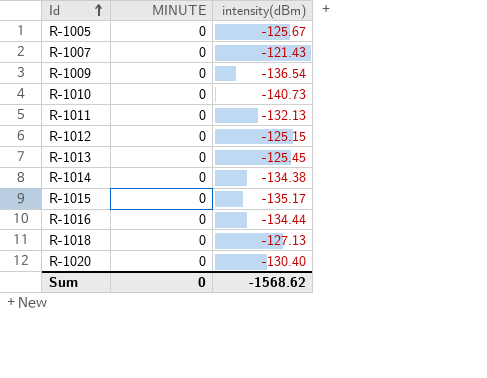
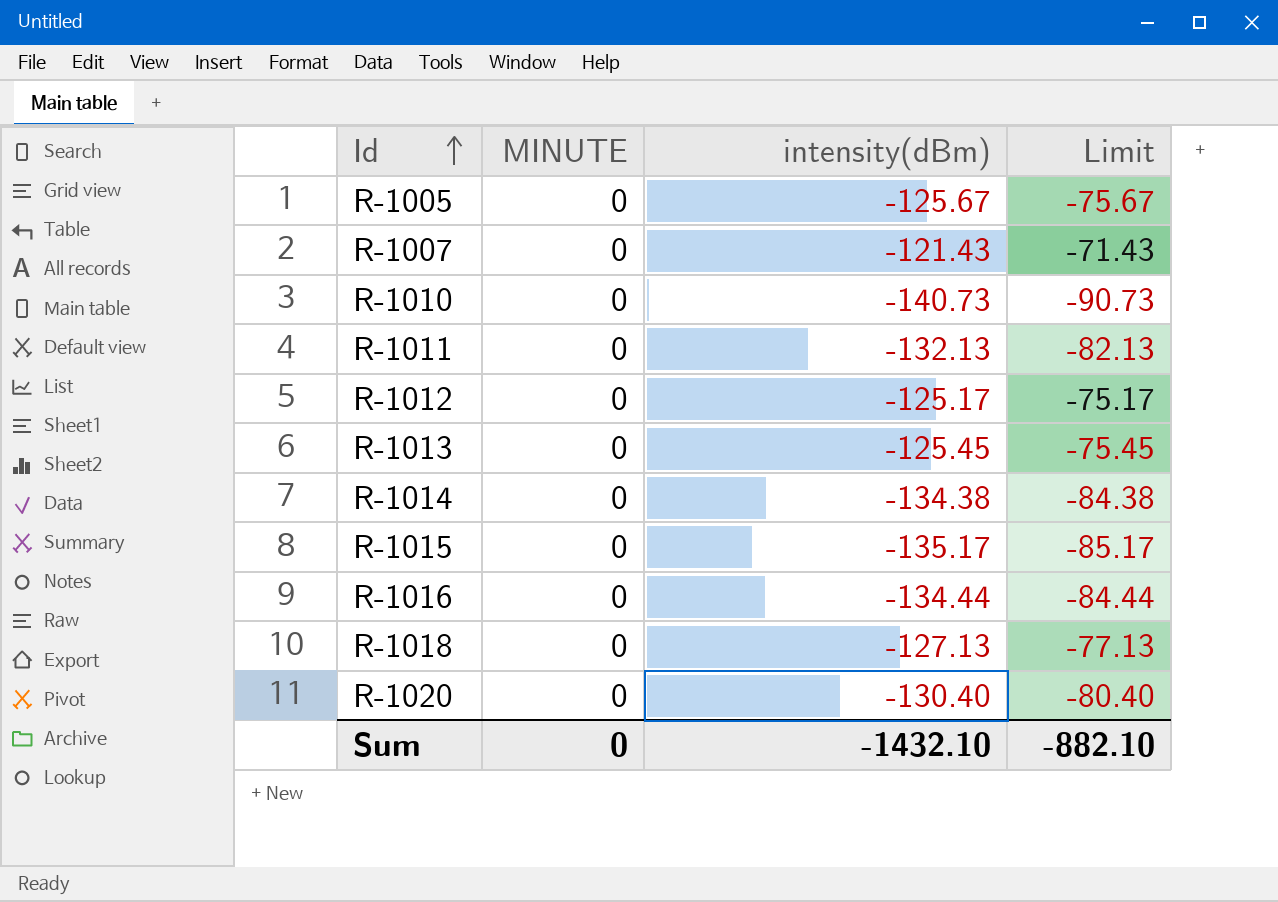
column Limit | formula: none -> [intensity(dBm)] + 50
row R-1009: 0 | -136.54 -> none
R-1012 | intensity(dBm): -125.15 -> -125.17
Sum | intensity(dBm): -1568.62 -> -1432.10

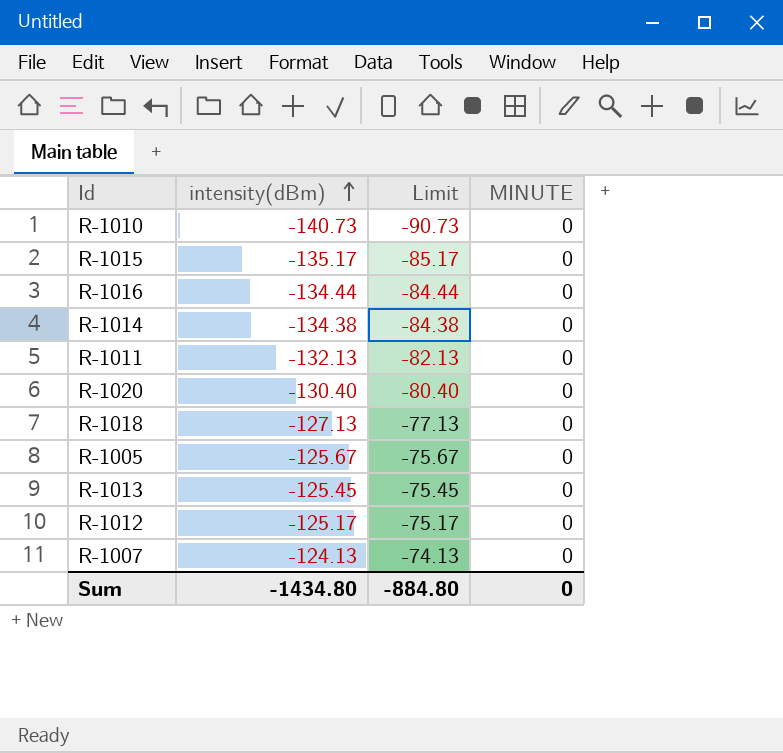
row order: Id ascending -> intensity(dBm) ascending
column MINUTE | position: 2 -> 4
R-1007 | intensity(dBm): -121.43 -> -124.13
R-1007 | Limit: -71.43 -> -74.13
Sum | intensity(dBm): -1432.10 -> -1434.80
Sum | Limit: -882.10 -> -884.80

